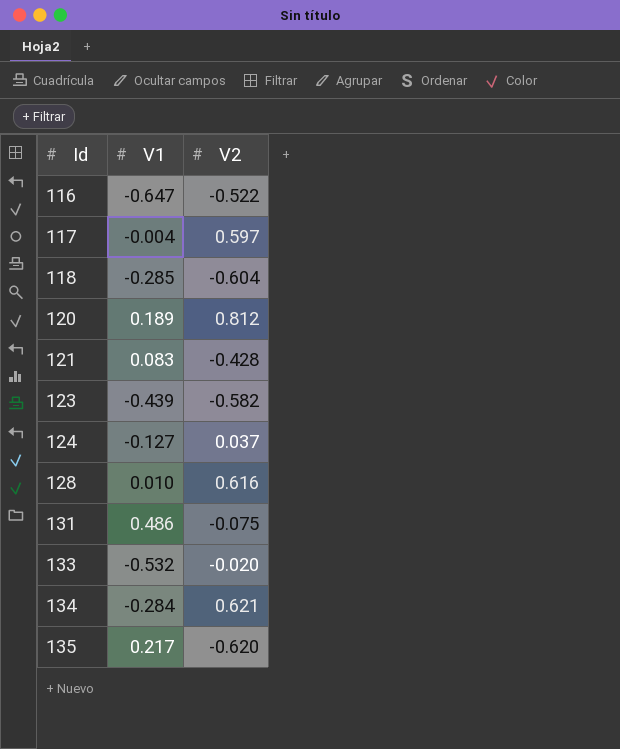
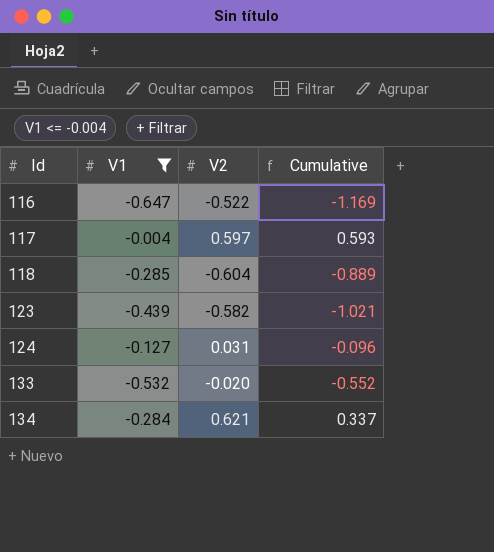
filter: none -> V1 <= -0.004
column Cumulative | formula: none -> [V1] + [V2]
124 | V2: 0.037 -> 0.031

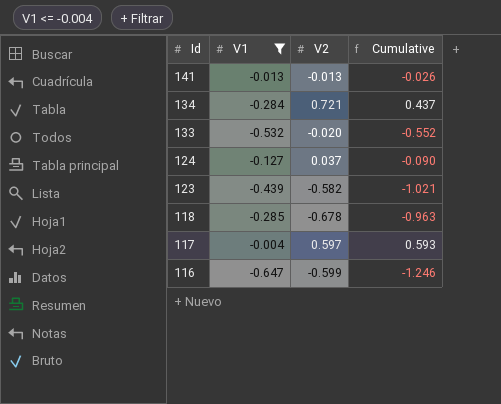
row order: Id ascending -> Id descending
row 141: none -> -0.013 | -0.013 | -0.026
134 | V2: 0.621 -> 0.721
134 | Cumulative: 0.337 -> 0.437
124 | V2: 0.031 -> 0.037
124 | Cumulative: -0.096 -> -0.090
118 | V2: -0.604 -> -0.678
118 | Cumulative: -0.889 -> -0.963
116 | V2: -0.522 -> -0.599
116 | Cumulative: -1.169 -> -1.246

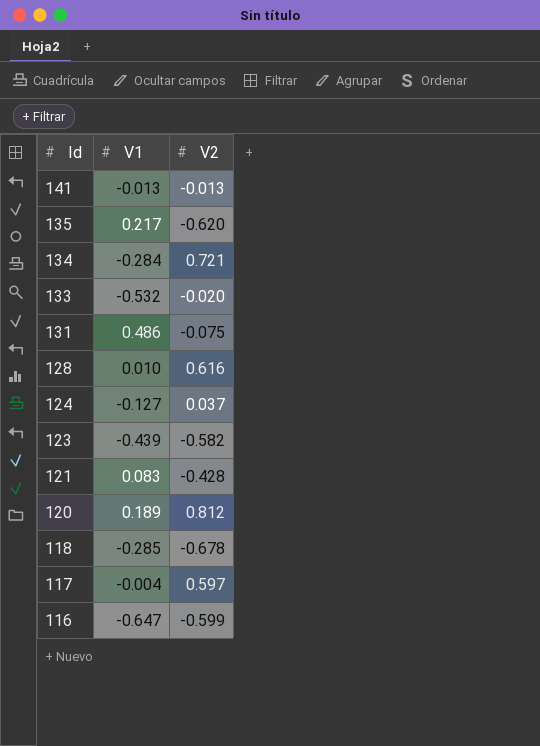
filter: V1 <= -0.004 -> none
column Cumulative | formula: [V1] + [V2] -> none

